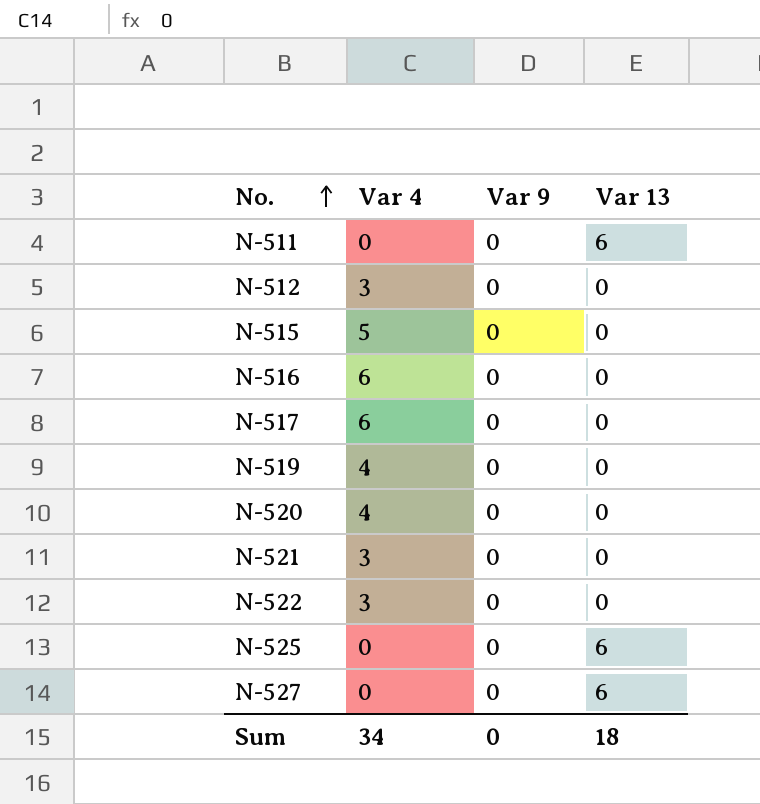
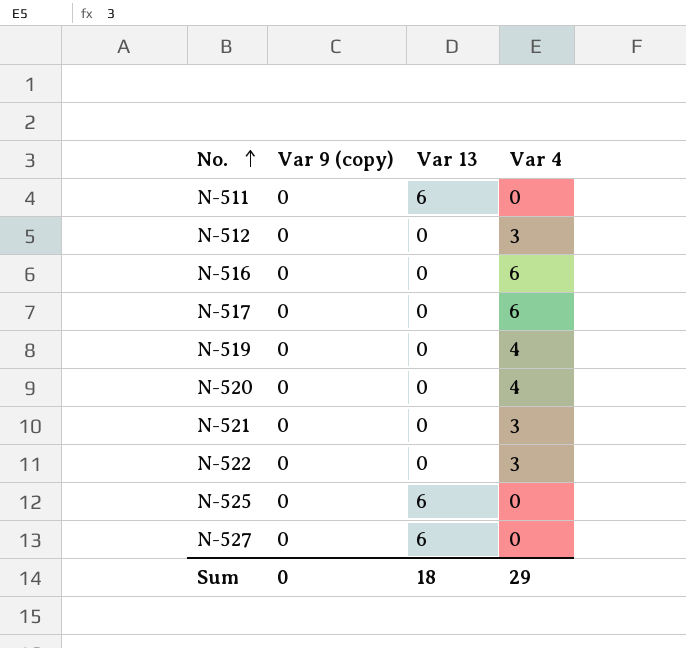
column name: Var 9 -> Var 9 (copy)
column Var 4 | position: 2 -> 4
row N-515: 5 | 0 | 0 -> none
Sum | Var 4: 34 -> 29

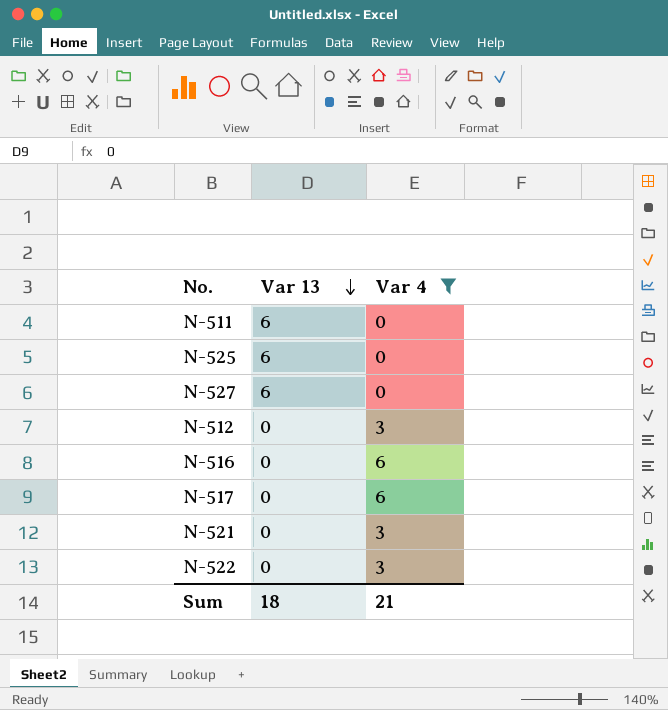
filter: none -> Var 4 != 4
row order: No. ascending -> Var 13 descending
column Var 9 (copy) | position: 2 -> none
Sum | Var 4: 29 -> 21

